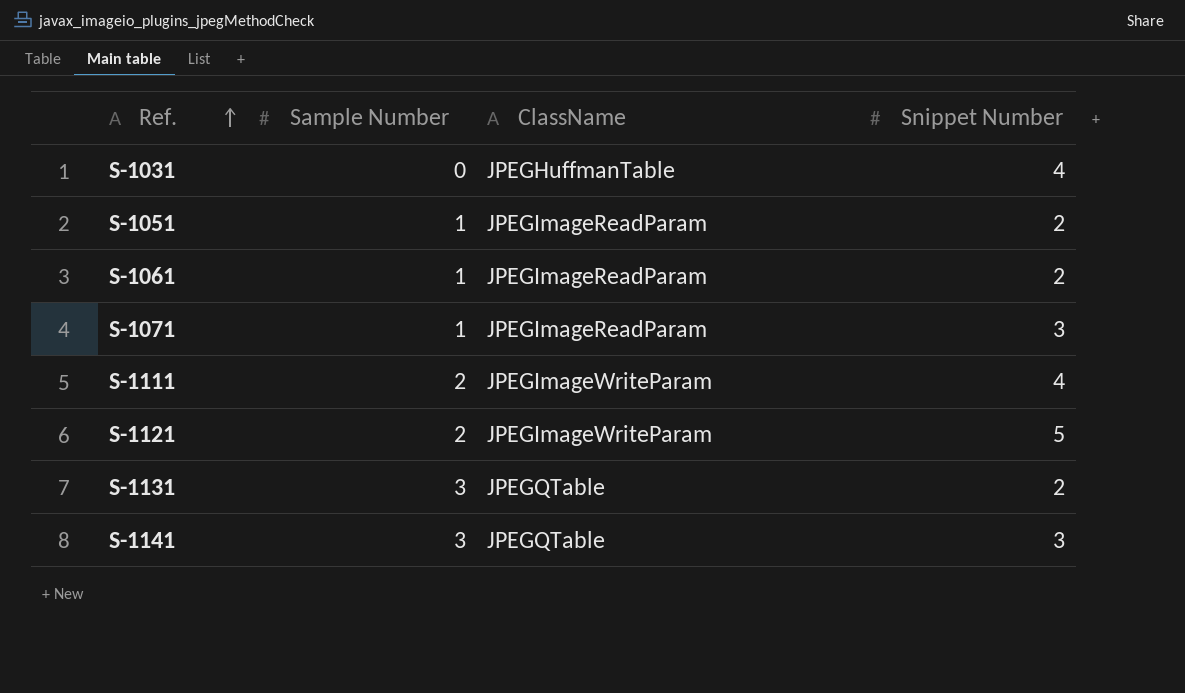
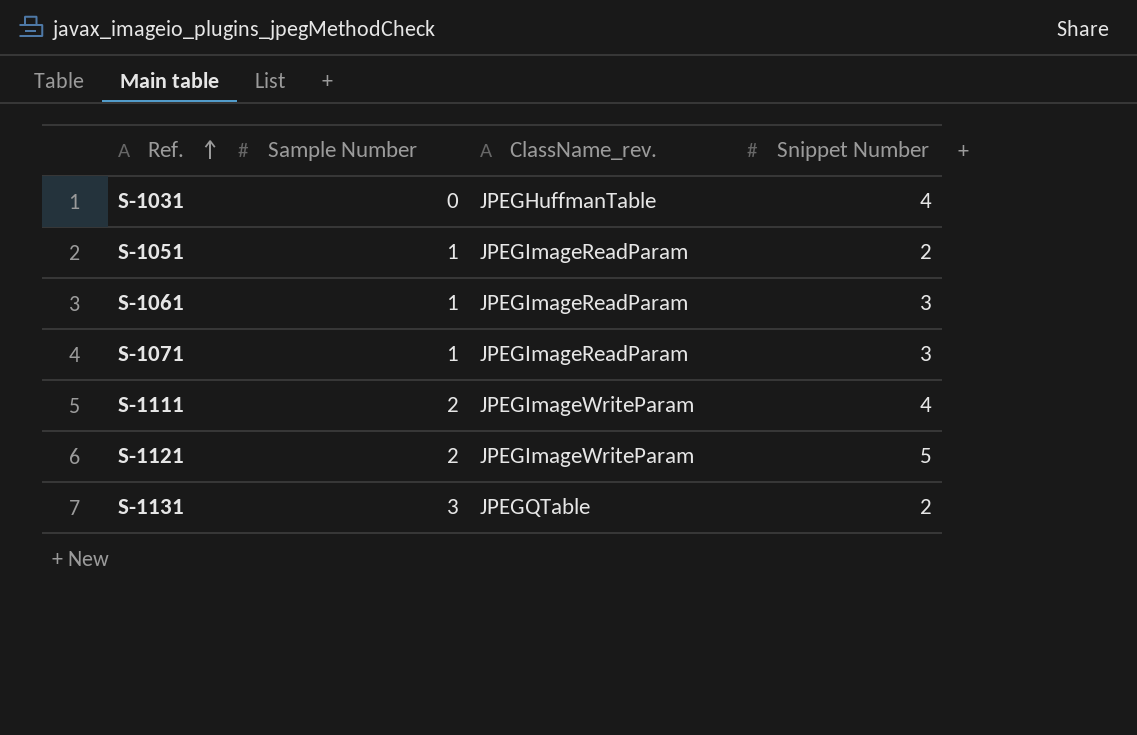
column name: ClassName -> ClassName_rev.
row S-1141: 3 | JPEGQTable | 3 -> none
S-1061 | Snippet Number: 2 -> 3

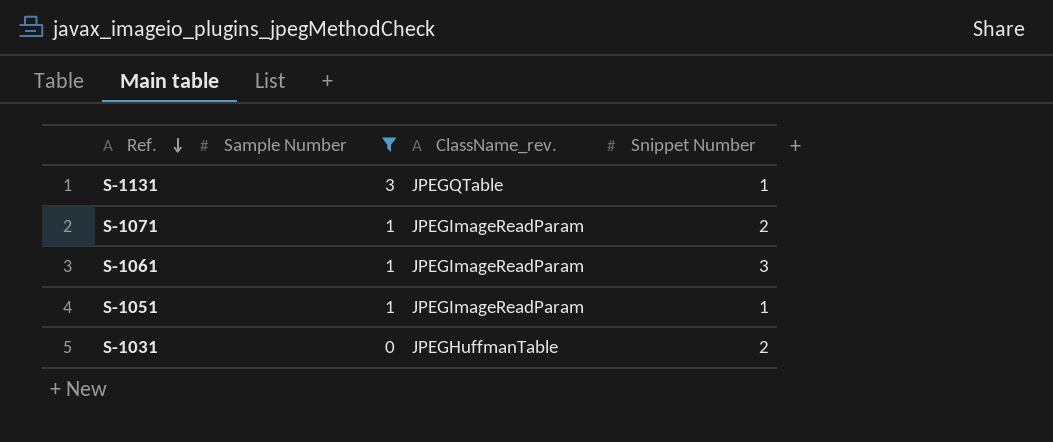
filter: none -> Sample Number != 2
row order: Ref. ascending -> Ref. descending
S-1131 | Snippet Number: 2 -> 1
S-1071 | Snippet Number: 3 -> 2
S-1051 | Snippet Number: 2 -> 1
S-1031 | Snippet Number: 4 -> 2

